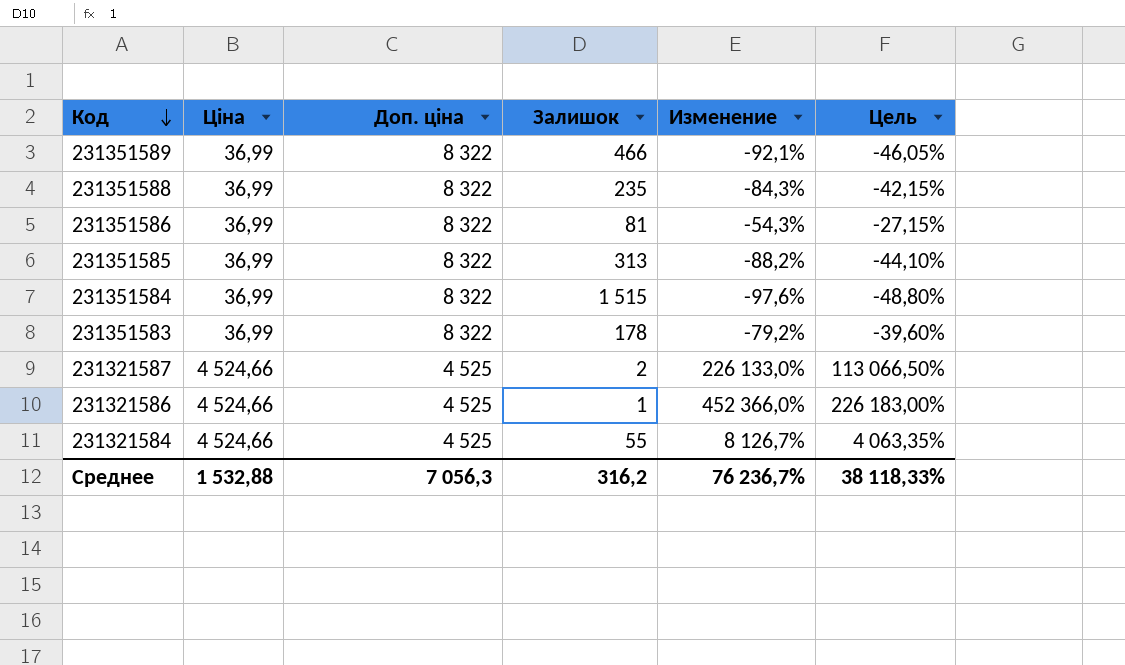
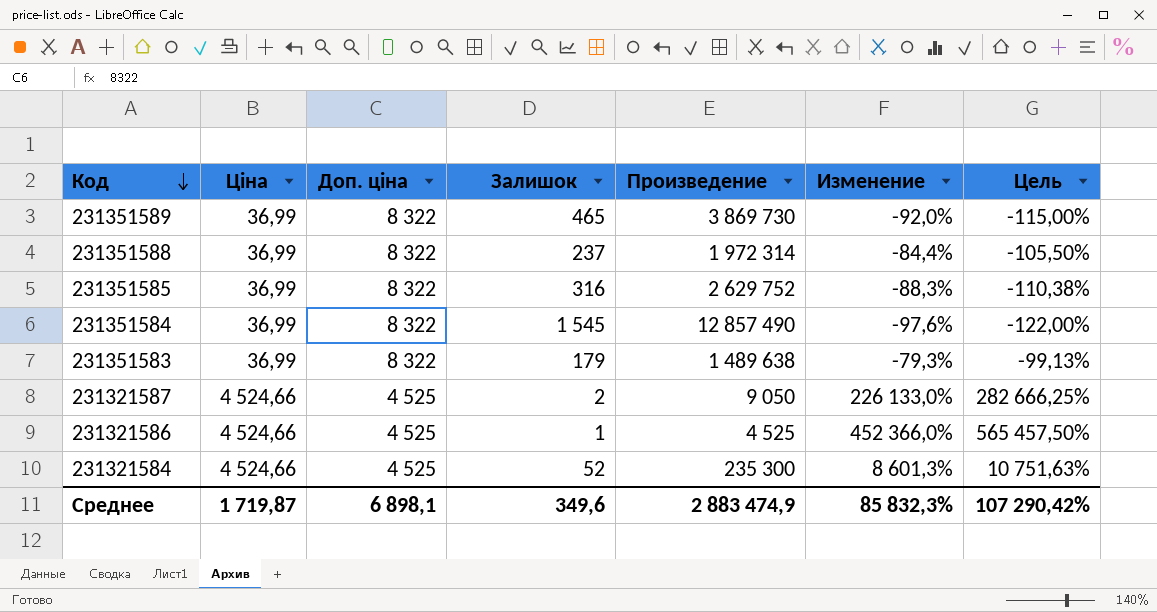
column Произведение | formula: none -> [Доп. ціна] * [Залишок]
column Цель | formula: [Изменение] * 0,5 -> [Изменение] * 1,25
row 231351586: 36,99 | 8 322 | 81 | -54,3% | -27,15% -> none
231351589 | Залишок: 466 -> 465
231351589 | Изменение: -92,1% -> -92,0%
231351588 | Залишок: 235 -> 237
231351588 | Изменение: -84,3% -> -84,4%
231351585 | Залишок: 313 -> 316
231351585 | Изменение: -88,2% -> -88,3%
231351584 | Залишок: 1 515 -> 1 545
231351583 | Залишок: 178 -> 179
231351583 | Изменение: -79,2% -> -79,3%
231321584 | Залишок: 55 -> 52
231321584 | Изменение: 8 126,7% -> 8 601,3%
Среднее | Ціна: 1 532,88 -> 1 719,87
Среднее | Доп. ціна: 7 056,3 -> 6 898,1
Среднее | Залишок: 316,2 -> 349,6
Среднее | Изменение: 76 236,7% -> 85 832,3%
Среднее | Цель: 38 118,33% -> 107 290,42%

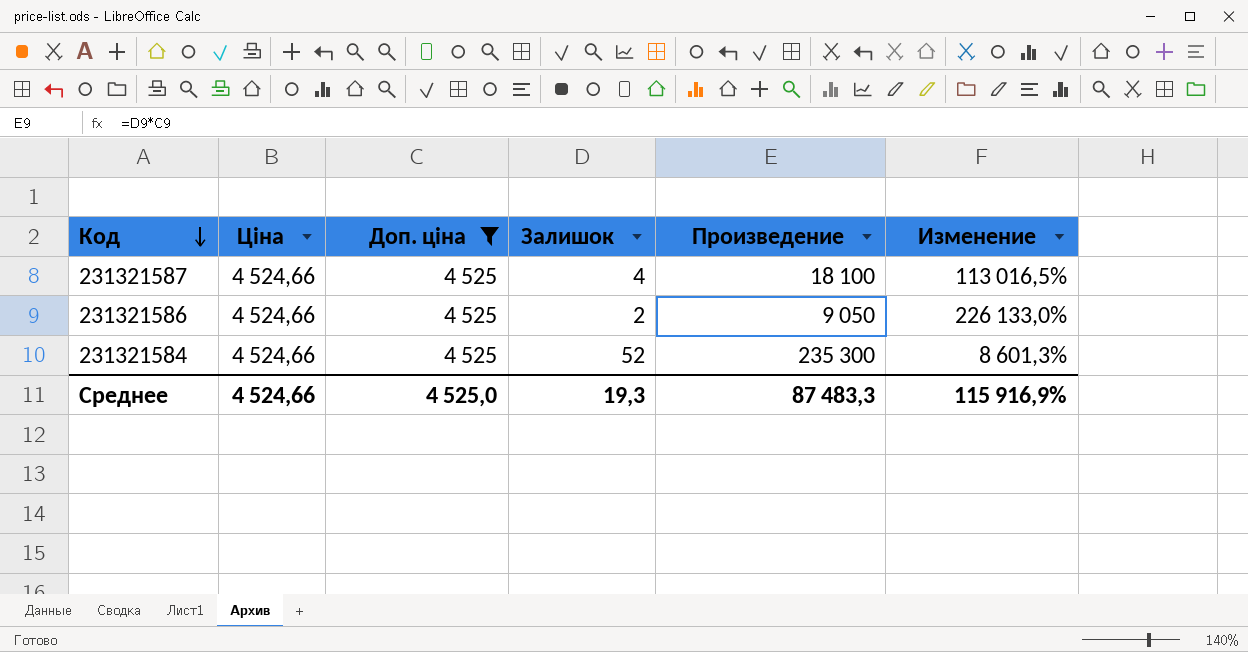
filter: none -> Доп. ціна = 4 525
column Цель | formula: [Изменение] * 1,25 -> none
231321587 | Залишок: 2 -> 4
231321587 | Произведение: 9 050 -> 18 100
231321587 | Изменение: 226 133,0% -> 113 016,5%
231321586 | Залишок: 1 -> 2
231321586 | Произведение: 4 525 -> 9 050
231321586 | Изменение: 452 366,0% -> 226 133,0%
Среднее | Ціна: 1 719,87 -> 4 524,66
Среднее | Доп. ціна: 6 898,1 -> 4 525,0
Среднее | Залишок: 349,6 -> 19,3
Среднее | Произведение: 2 883 474,9 -> 87 483,3
Среднее | Изменение: 85 832,3% -> 115 916,9%

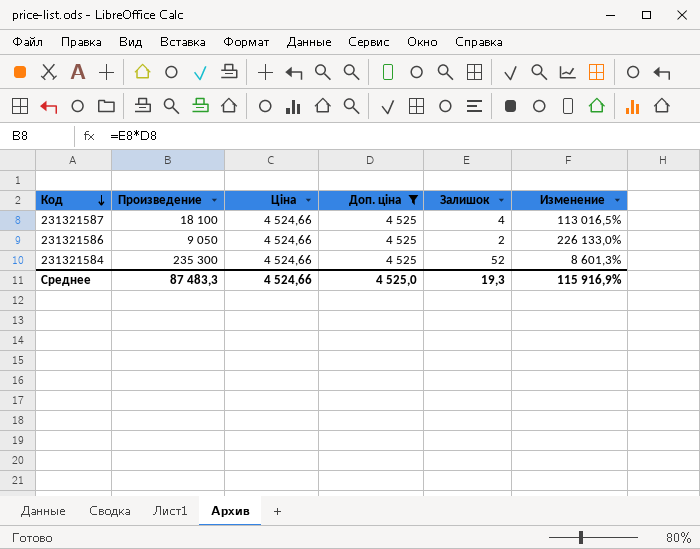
column Произведение | position: 5 -> 2

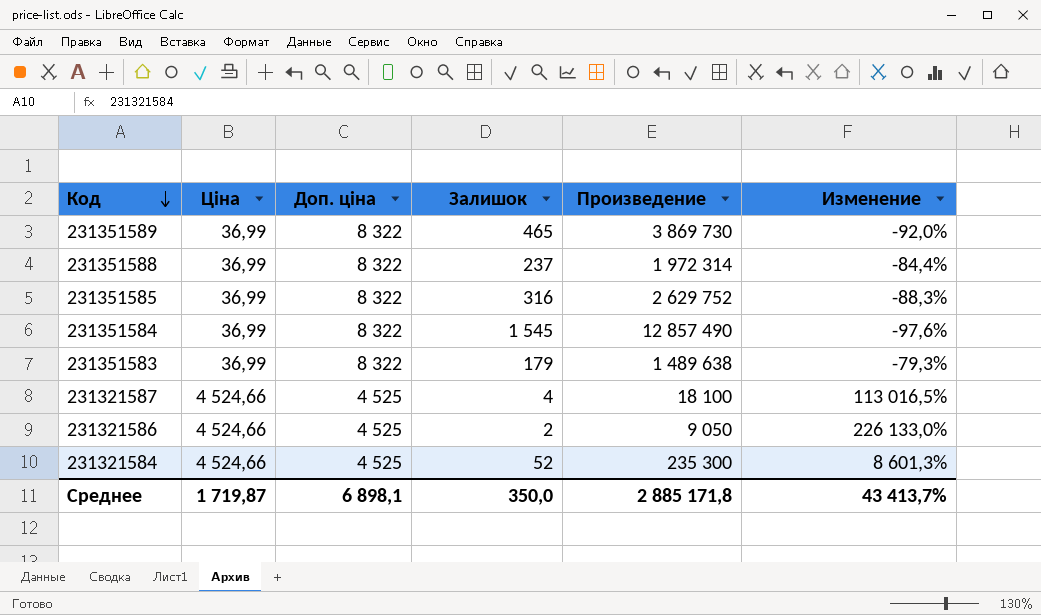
filter: Доп. ціна = 4 525 -> none
column Произведение | position: 2 -> 5
Среднее | Ціна: 4 524,66 -> 1 719,87
Среднее | Доп. ціна: 4 525,0 -> 6 898,1
Среднее | Залишок: 19,3 -> 350,0
Среднее | Произведение: 87 483,3 -> 2 885 171,8
Среднее | Изменение: 115 916,9% -> 43 413,7%

